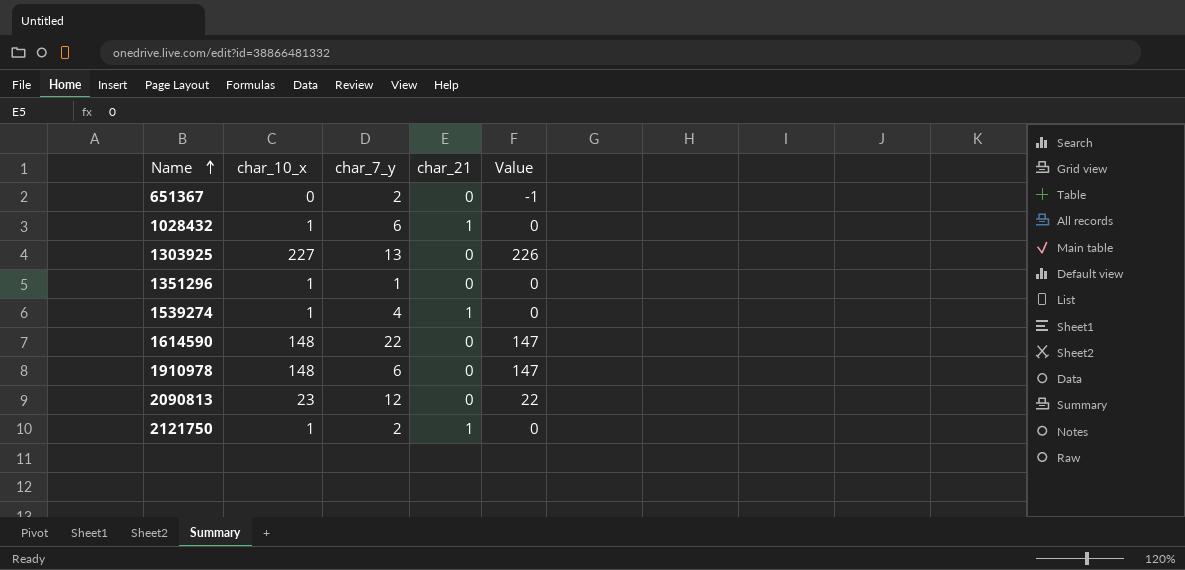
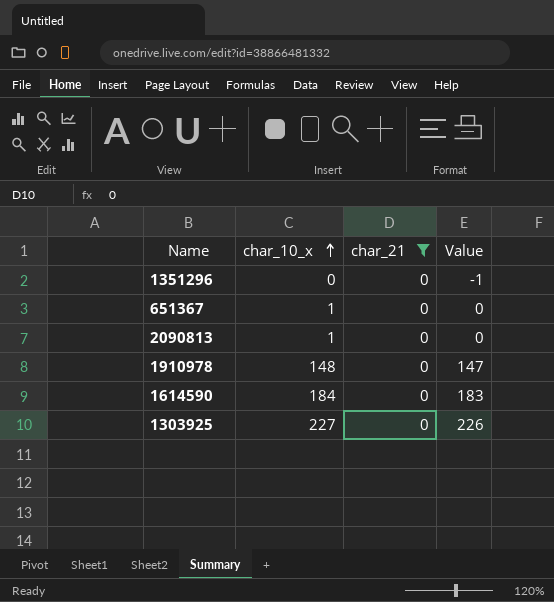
filter: none -> char_21 = 0
row order: Name ascending -> char_10_x ascending
column char_7_y | position: 3 -> none
1351296 | char_10_x: 1 -> 0
1351296 | Value: 0 -> -1
651367 | char_10_x: 0 -> 1
651367 | Value: -1 -> 0
2090813 | char_10_x: 23 -> 1
2090813 | Value: 22 -> 0
1614590 | char_10_x: 148 -> 184
1614590 | Value: 147 -> 183

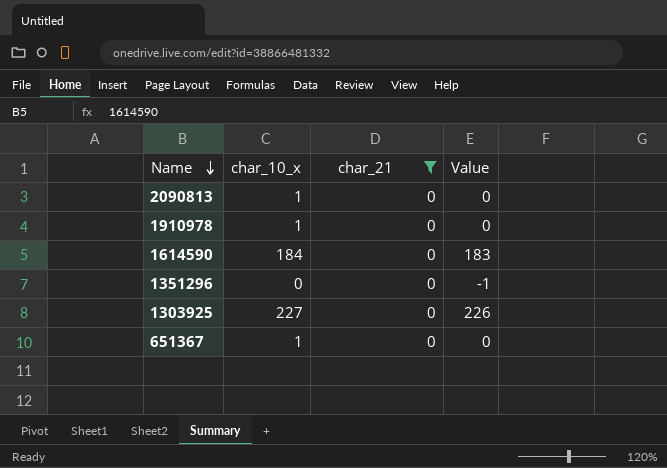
row order: char_10_x ascending -> Name descending
1910978 | char_10_x: 148 -> 1
1910978 | Value: 147 -> 0

